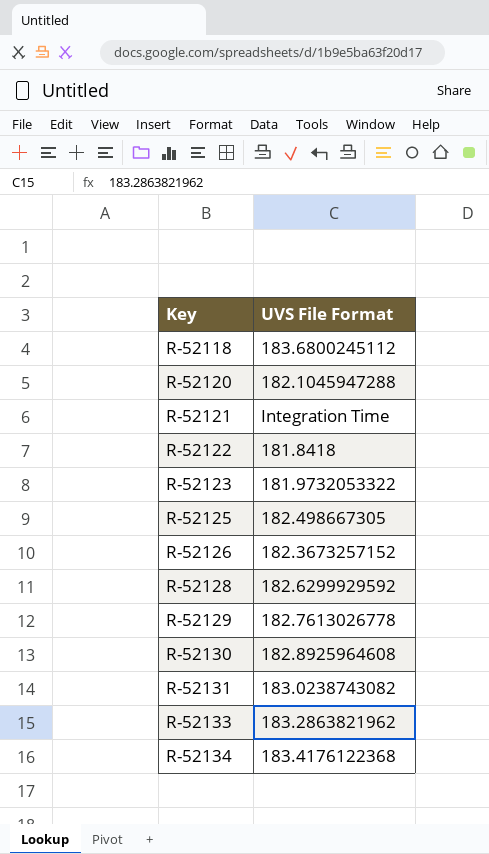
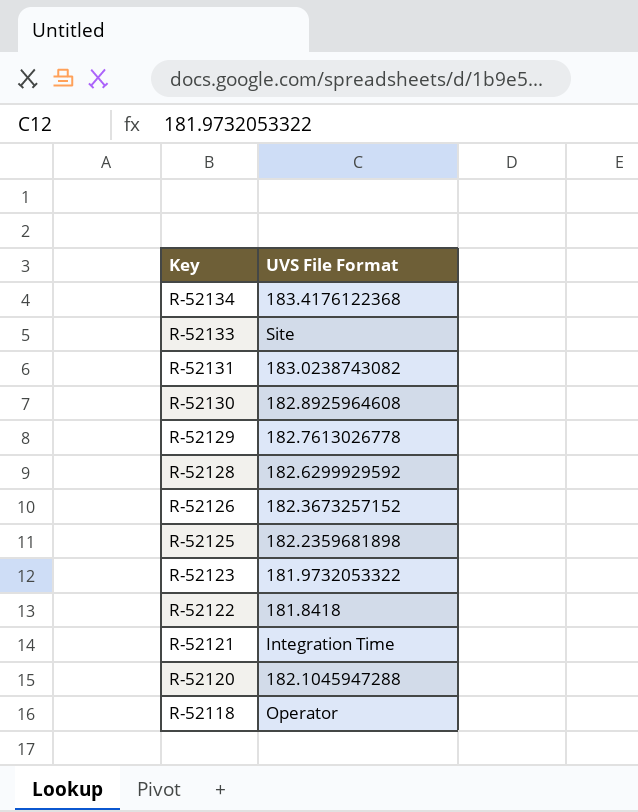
row order: Key ascending -> Key descending
R-52133 | UVS File Format: 183.2863821962 -> Site
R-52125 | UVS File Format: 182.498667305 -> 182.2359681898
R-52118 | UVS File Format: 183.6800245112 -> Operator

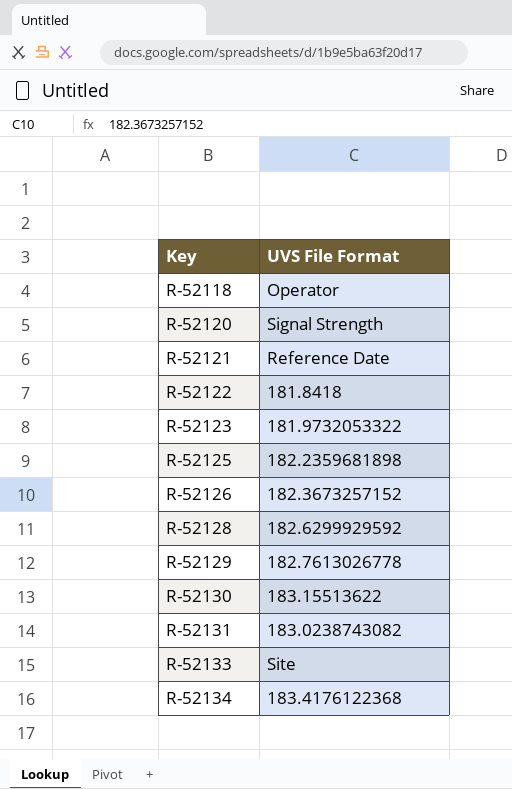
row order: Key descending -> Key ascending
R-52120 | UVS File Format: 182.1045947288 -> Signal Strength
R-52121 | UVS File Format: Integration Time -> Reference Date
R-52130 | UVS File Format: 182.8925964608 -> 183.15513622

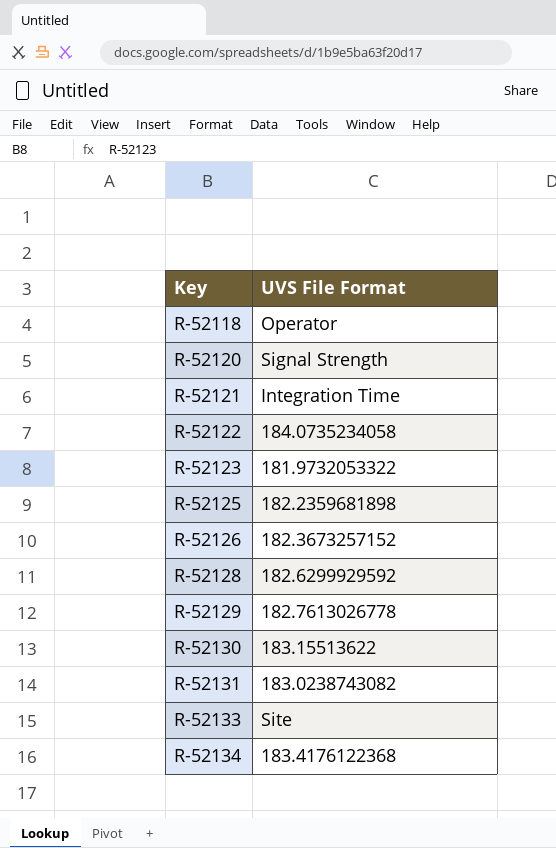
R-52121 | UVS File Format: Reference Date -> Integration Time
R-52122 | UVS File Format: 181.8418 -> 184.0735234058

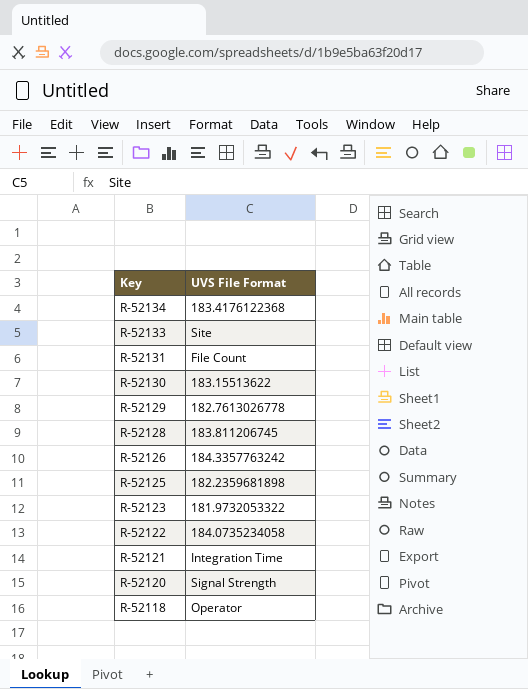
row order: Key ascending -> Key descending
R-52131 | UVS File Format: 183.0238743082 -> File Count
R-52128 | UVS File Format: 182.6299929592 -> 183.811206745
R-52126 | UVS File Format: 182.3673257152 -> 184.3357763242

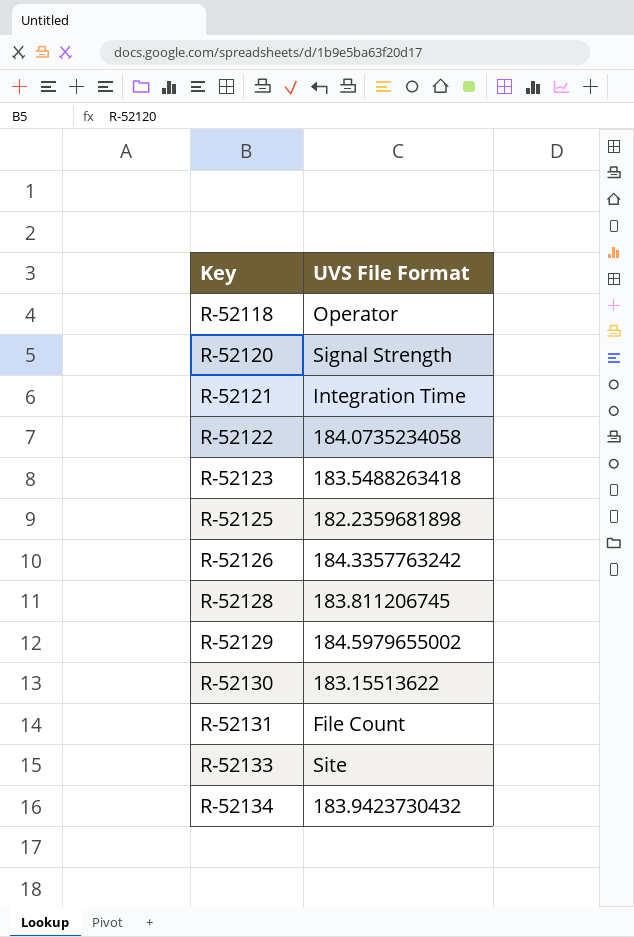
row order: Key descending -> Key ascending
R-52123 | UVS File Format: 181.9732053322 -> 183.5488263418
R-52129 | UVS File Format: 182.7613026778 -> 184.5979655002
R-52134 | UVS File Format: 183.4176122368 -> 183.9423730432

